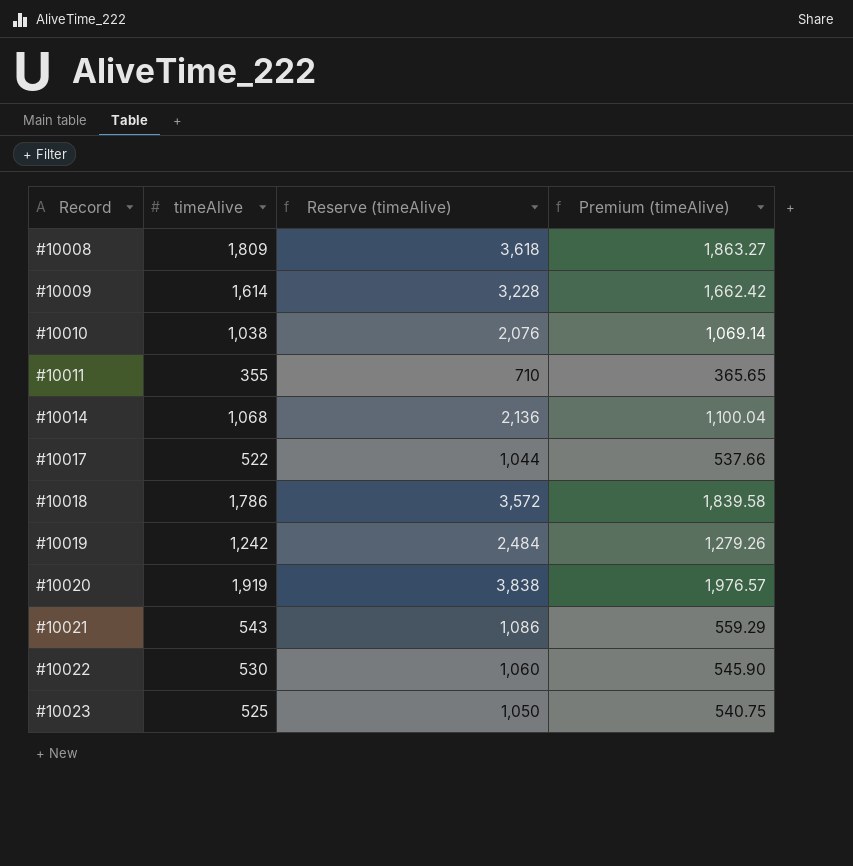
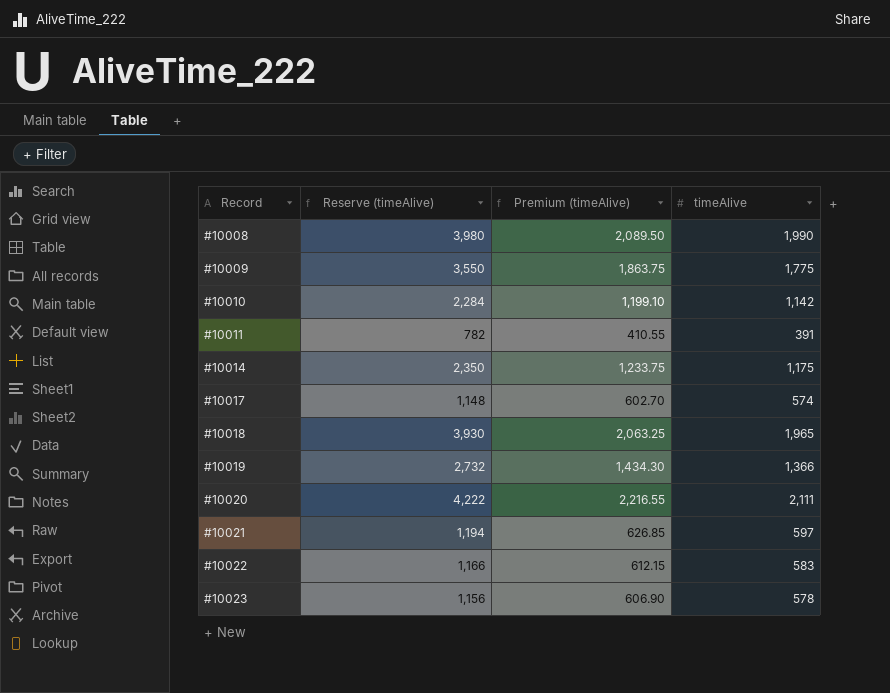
column Premium (timeAlive) | formula: [timeAlive] * 1.03 -> [timeAlive] * 1.05
column timeAlive | position: 2 -> 4
#10008 | Reserve (timeAlive): 3,618 -> 3,980
#10008 | timeAlive: 1,809 -> 1,990
#10009 | Reserve (timeAlive): 3,228 -> 3,550
#10009 | timeAlive: 1,614 -> 1,775
#10010 | Reserve (timeAlive): 2,076 -> 2,284
#10010 | timeAlive: 1,038 -> 1,142
#10011 | Reserve (timeAlive): 710 -> 782
#10011 | timeAlive: 355 -> 391
#10014 | Reserve (timeAlive): 2,136 -> 2,350
#10014 | timeAlive: 1,068 -> 1,175
#10017 | Reserve (timeAlive): 1,044 -> 1,148
#10017 | timeAlive: 522 -> 574
#10018 | Reserve (timeAlive): 3,572 -> 3,930
#10018 | timeAlive: 1,786 -> 1,965
#10019 | Reserve (timeAlive): 2,484 -> 2,732
#10019 | timeAlive: 1,242 -> 1,366
#10020 | Reserve (timeAlive): 3,838 -> 4,222
#10020 | timeAlive: 1,919 -> 2,111
#10021 | Reserve (timeAlive): 1,086 -> 1,194
#10021 | timeAlive: 543 -> 597
#10022 | Reserve (timeAlive): 1,060 -> 1,166
#10022 | timeAlive: 530 -> 583
#10023 | Reserve (timeAlive): 1,050 -> 1,156
#10023 | timeAlive: 525 -> 578

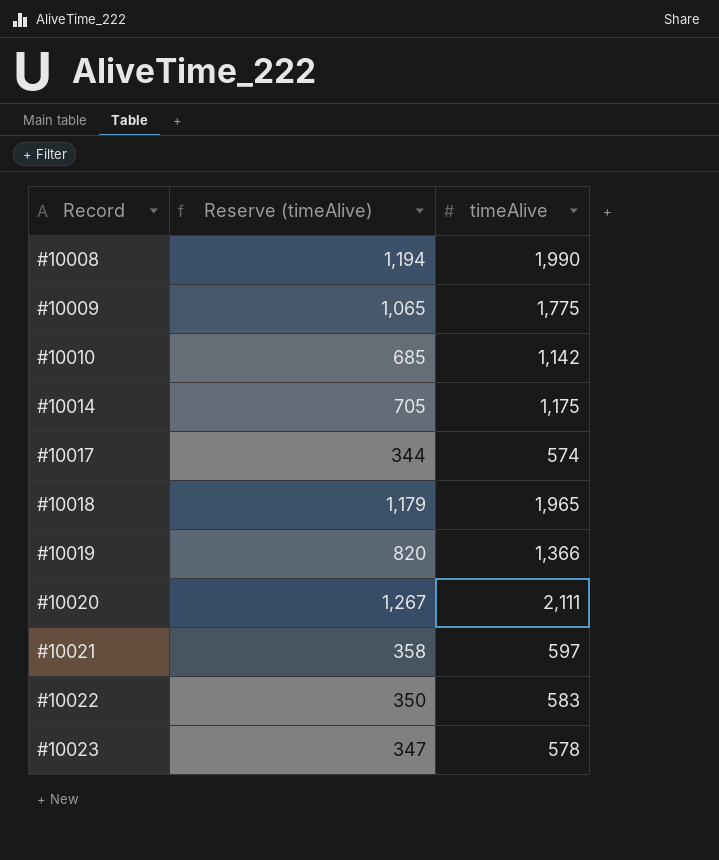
column Premium (timeAlive) | formula: [timeAlive] * 1.05 -> none
column Reserve (timeAlive) | formula: [timeAlive] * 2 -> [timeAlive] * 0.6
row #10011: 782 | 410.55 | 391 -> none

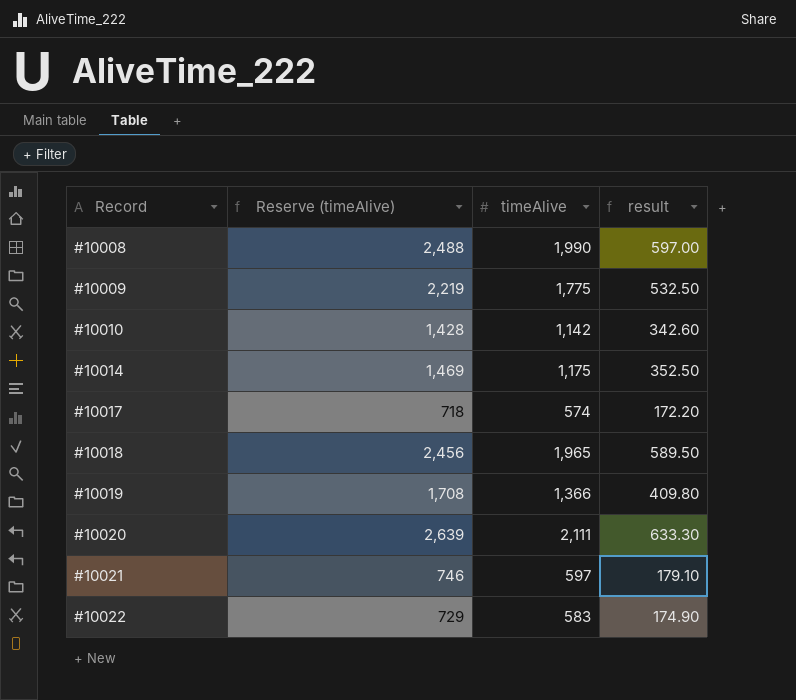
column Reserve (timeAlive) | formula: [timeAlive] * 0.6 -> [timeAlive] * 1.25
column result | formula: none -> [timeAlive] * 0.3
row #10023: 347 | 578 -> none

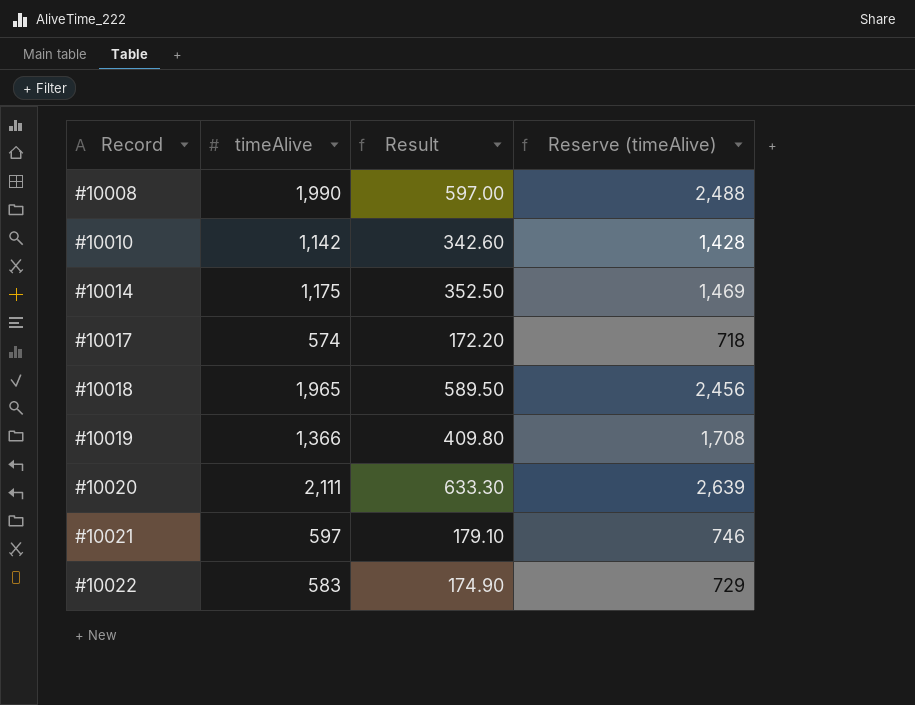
column name: result -> Result
column Reserve (timeAlive) | position: 2 -> 4
row #10009: 2,219 | 1,775 | 532.50 -> none

